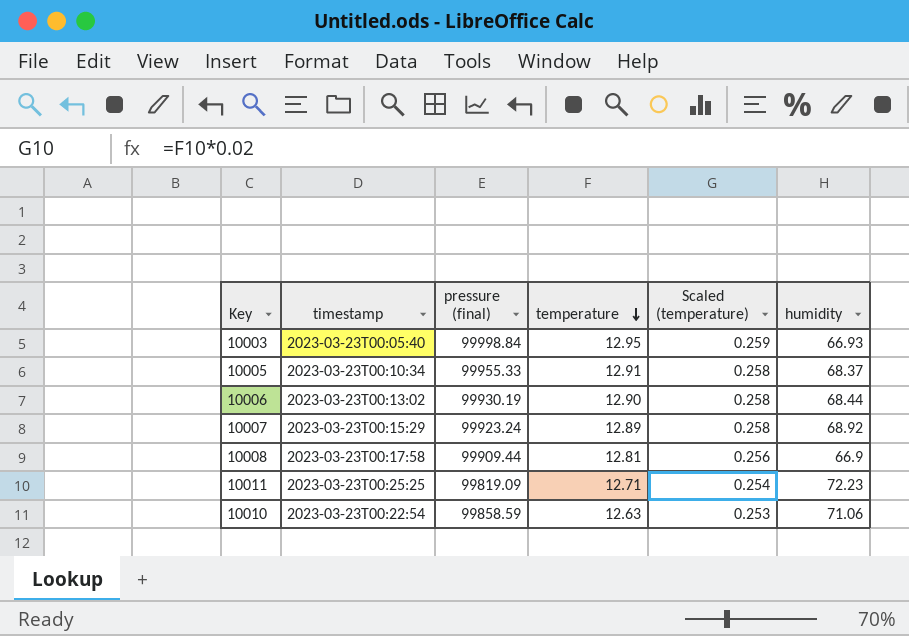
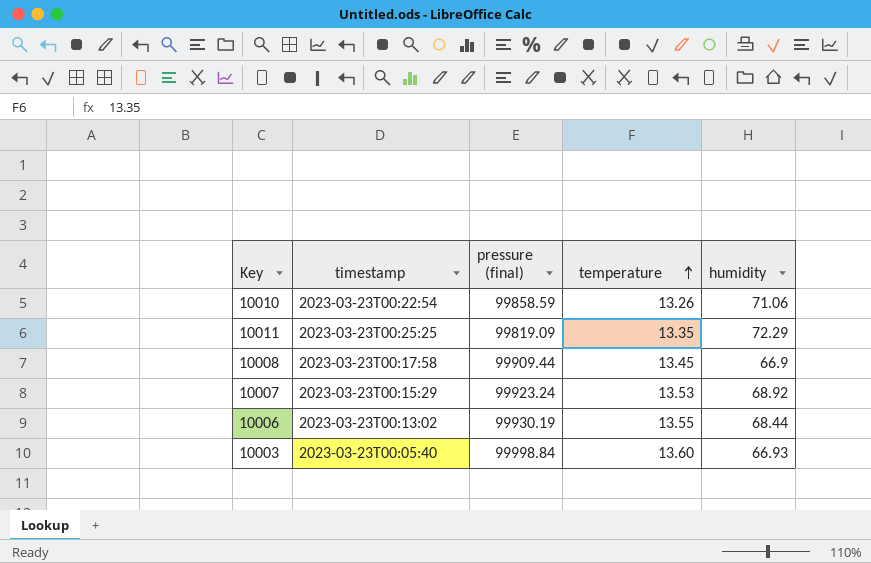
row order: temperature descending -> temperature ascending
column Scaled (temperature) | formula: [temperature] * 0.02 -> none
row 10005: 2023-03-23T00:10:34 | 99955.33 | 12.91 | 0.258 | 68.37 -> none
10010 | temperature: 12.63 -> 13.26
10011 | temperature: 12.71 -> 13.35
10011 | humidity: 72.23 -> 72.29
10008 | temperature: 12.81 -> 13.45
10007 | temperature: 12.89 -> 13.53
10006 | temperature: 12.90 -> 13.55
10003 | temperature: 12.95 -> 13.60

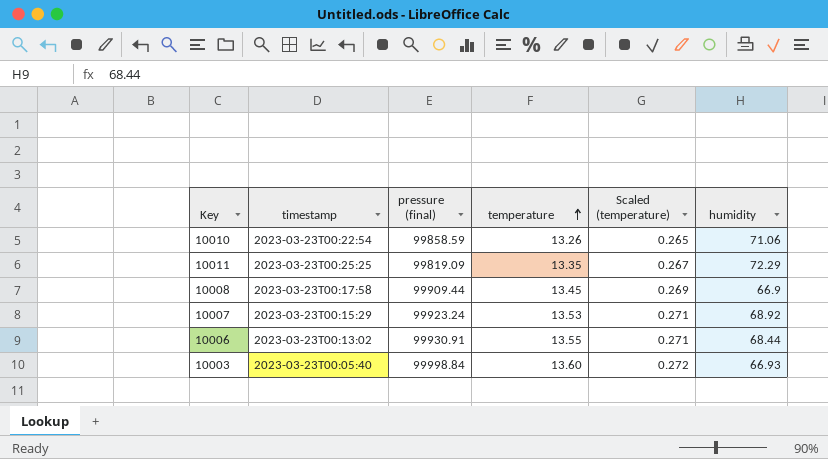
column Scaled (temperature) | formula: none -> [temperature] * 0.02
10006 | pressure (final): 99930.19 -> 99930.91

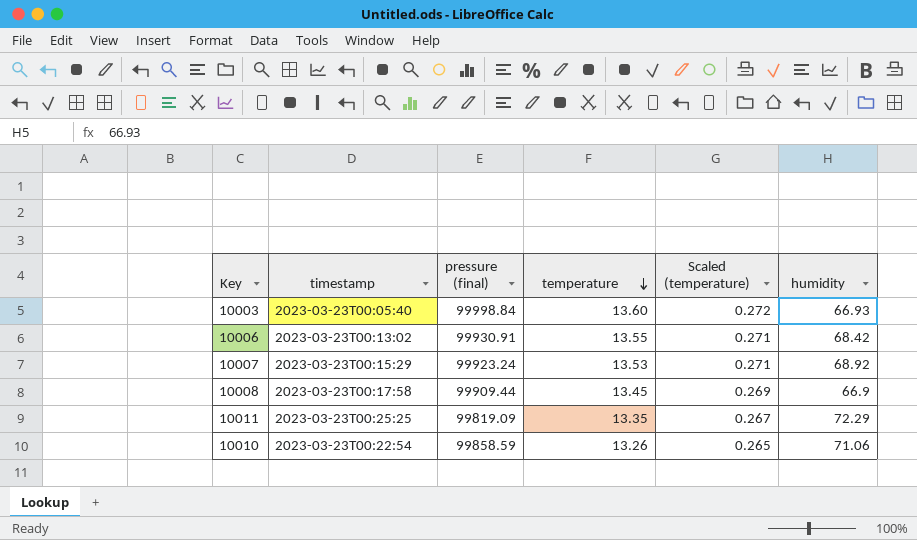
row order: temperature ascending -> temperature descending
10006 | humidity: 68.44 -> 68.42

